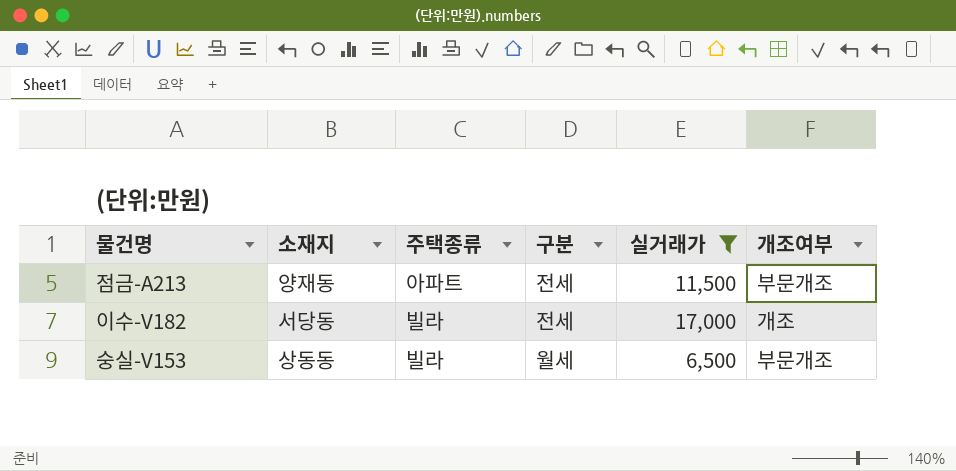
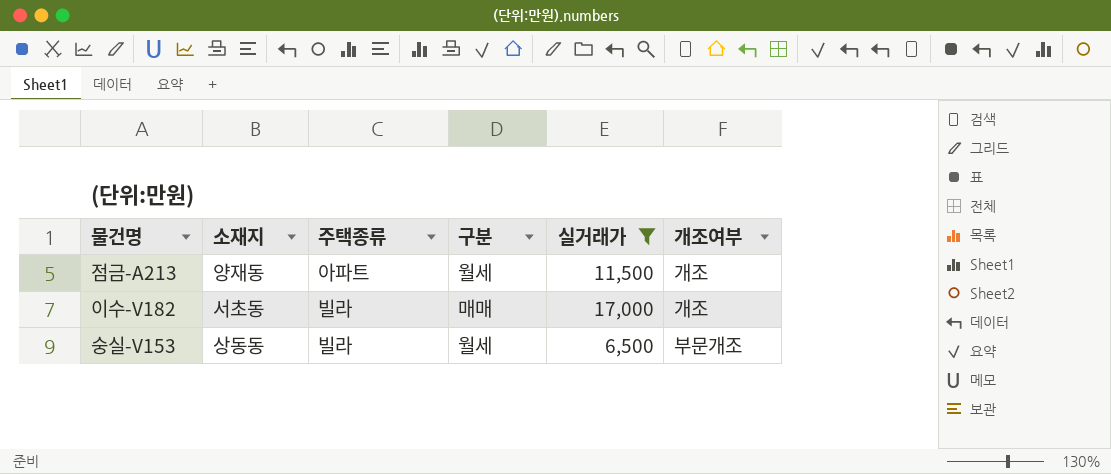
점금-A213 | 구분: 전세 -> 월세
점금-A213 | 개조여부: 부문개조 -> 개조
이수-V182 | 소재지: 서당동 -> 서초동
이수-V182 | 구분: 전세 -> 매매

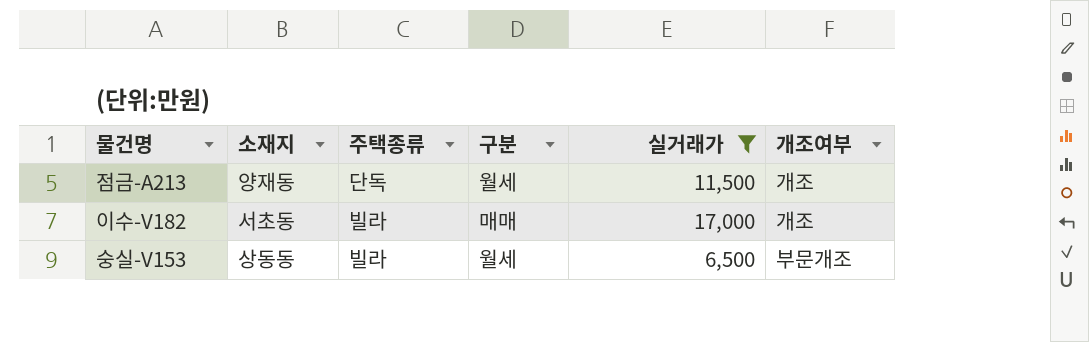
점금-A213 | 주택종류: 아파트 -> 단독

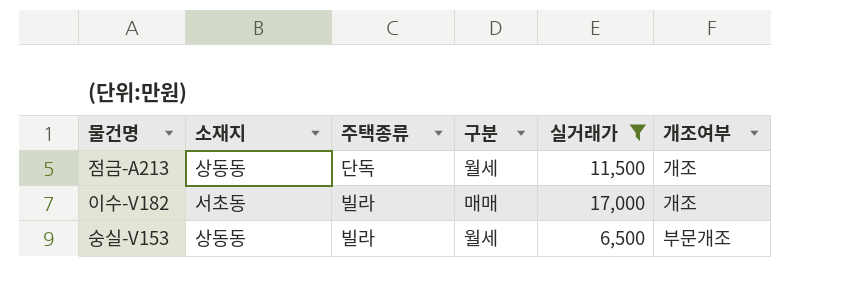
점금-A213 | 소재지: 양재동 -> 상동동

